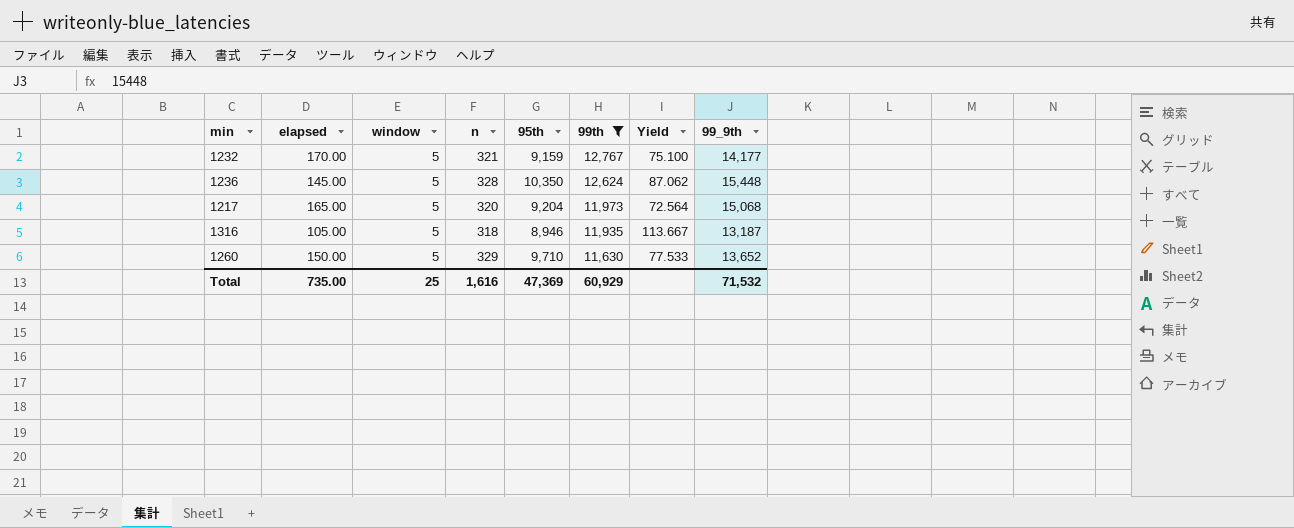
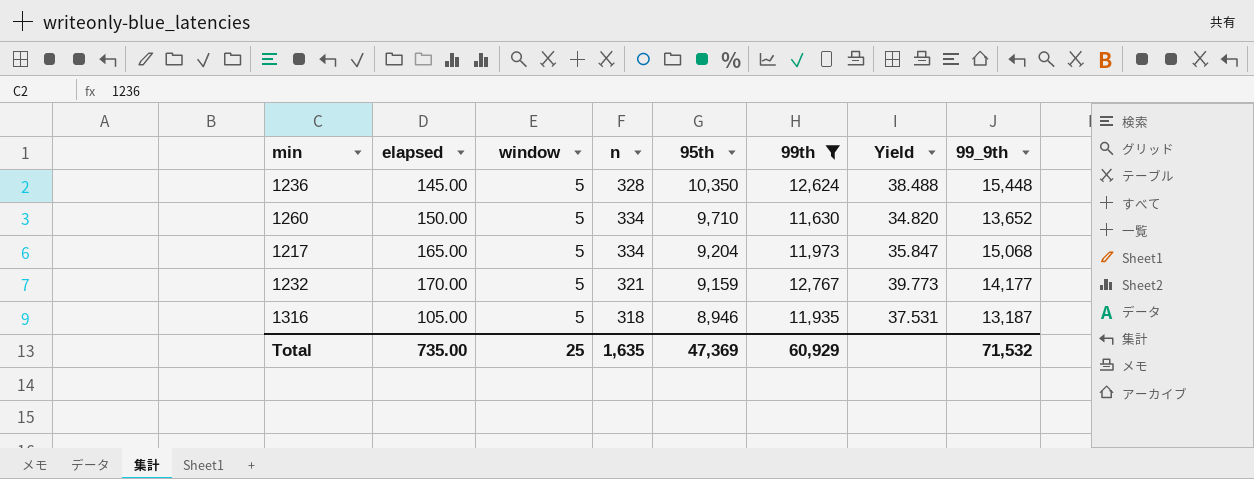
row order: 99th descending -> 95th descending
column Yield | formula: [99th] / [elapsed] -> [99th] / [n]
1260 | n: 329 -> 334
1217 | n: 320 -> 334
Total | n: 1,616 -> 1,635

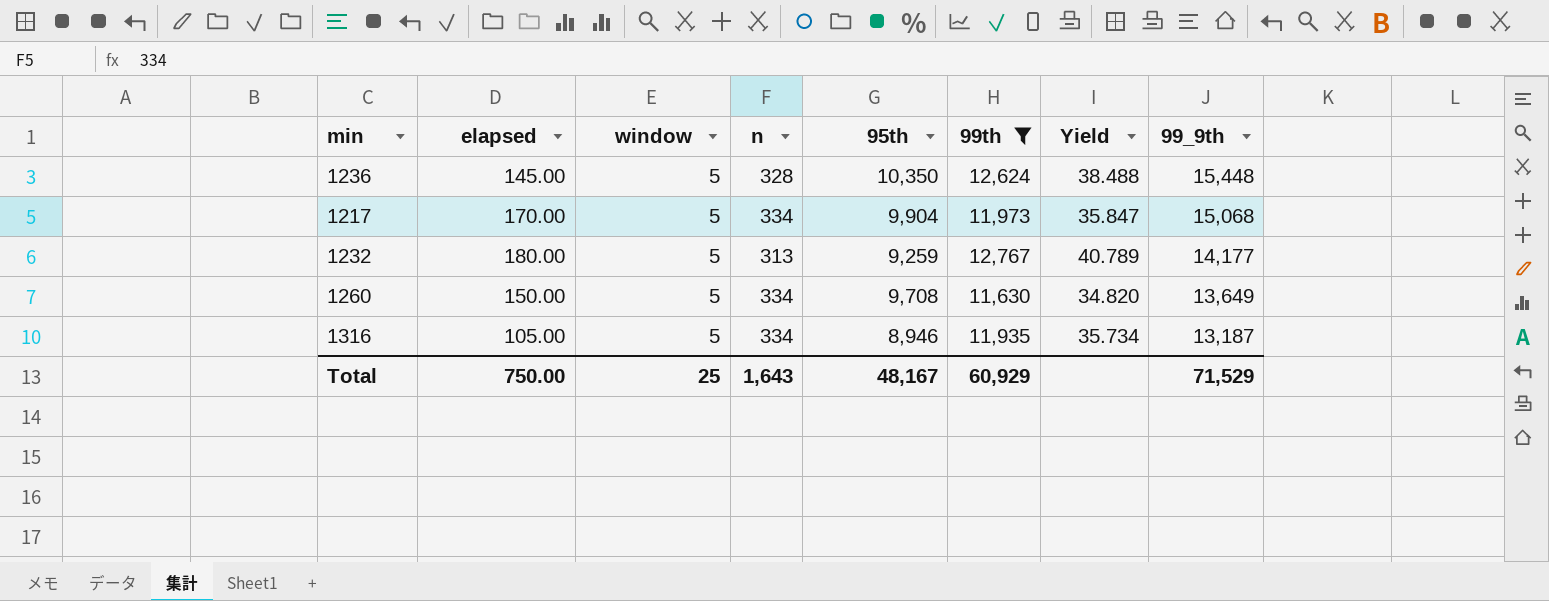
row order: 95th descending -> 99_9th descending
1217 | elapsed: 165.00 -> 170.00
1217 | 95th: 9,204 -> 9,904
1232 | elapsed: 170.00 -> 180.00
1232 | n: 321 -> 313
1232 | 95th: 9,159 -> 9,259
1232 | Yield: 39.773 -> 40.789
1260 | 95th: 9,710 -> 9,708
1260 | 99_9th: 13,652 -> 13,649
1316 | n: 318 -> 334
1316 | Yield: 37.531 -> 35.734
Total | elapsed: 735.00 -> 750.00
Total | n: 1,635 -> 1,643
Total | 95th: 47,369 -> 48,167
Total | 99_9th: 71,532 -> 71,529

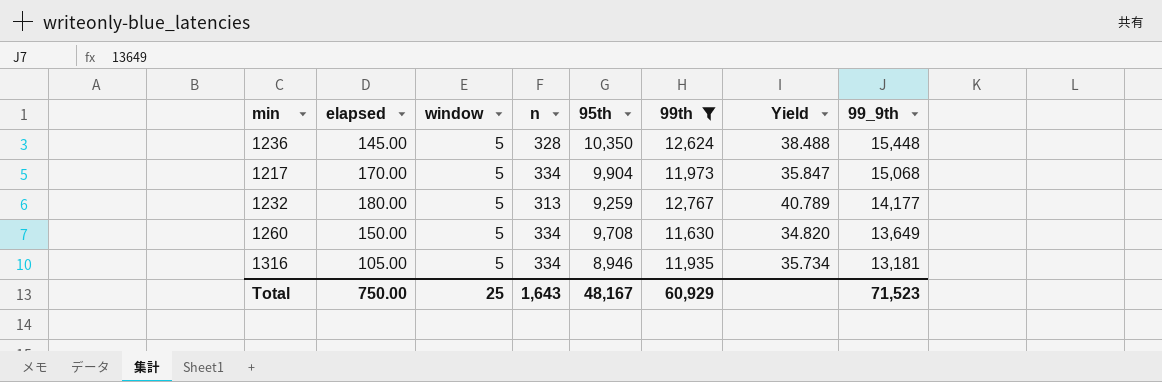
1316 | 99_9th: 13,187 -> 13,181
Total | 99_9th: 71,529 -> 71,523

